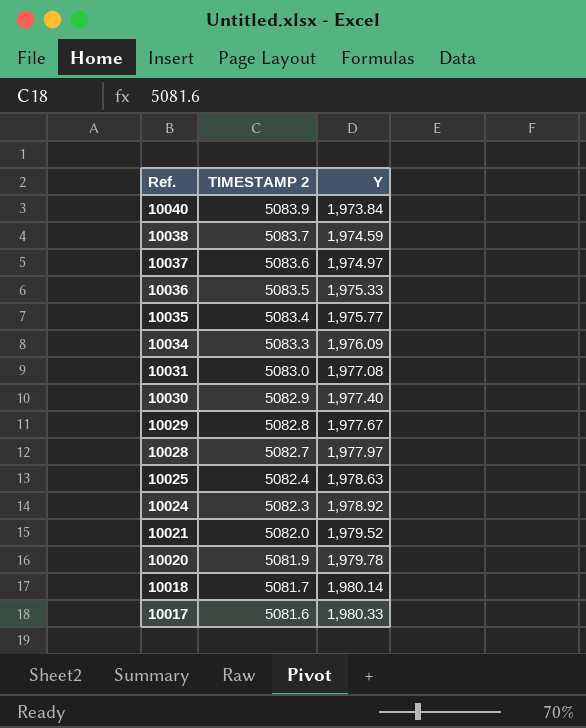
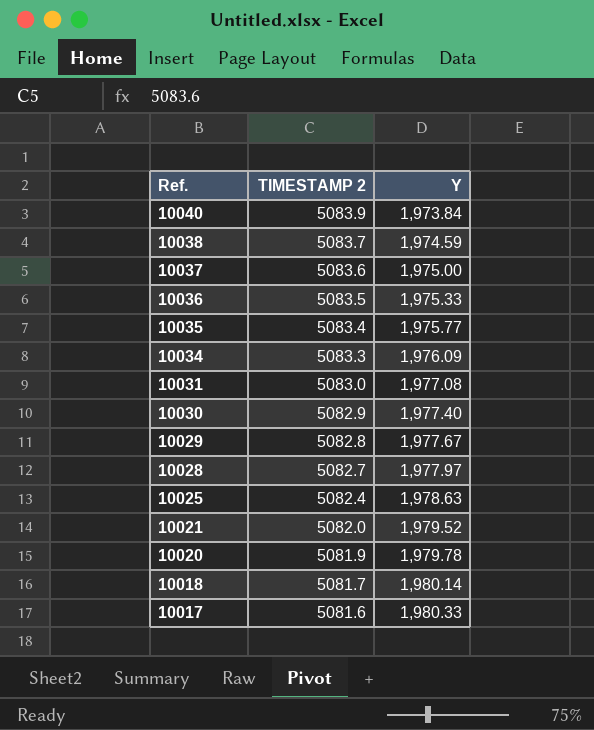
row 10024: 5082.3 | 1,978.92 -> none
10037 | Y: 1,974.97 -> 1,975.00

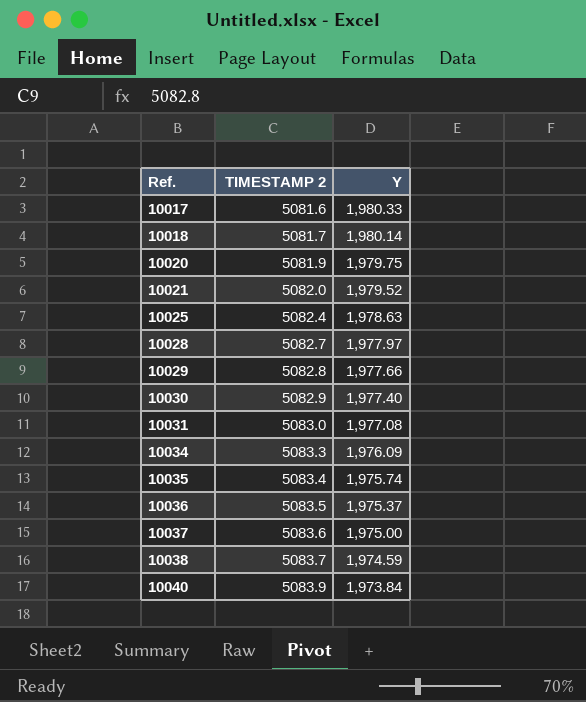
row order: Ref. descending -> Ref. ascending
10020 | Y: 1,979.78 -> 1,979.75
10029 | Y: 1,977.67 -> 1,977.66
10035 | Y: 1,975.77 -> 1,975.74
10036 | Y: 1,975.33 -> 1,975.37

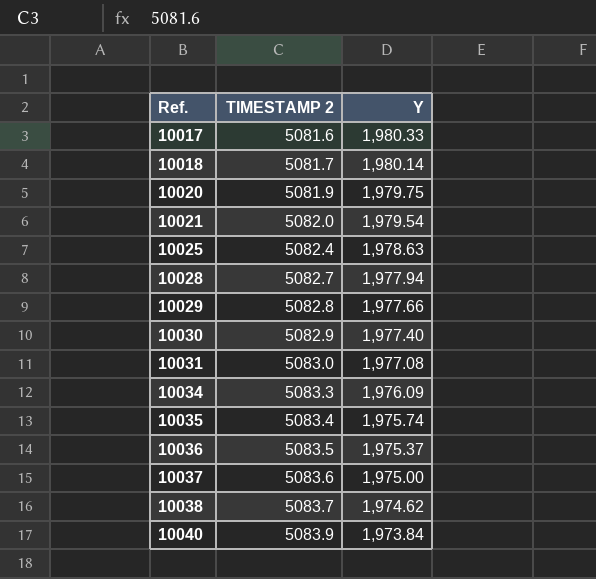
10021 | Y: 1,979.52 -> 1,979.54
10028 | Y: 1,977.97 -> 1,977.94
10038 | Y: 1,974.59 -> 1,974.62

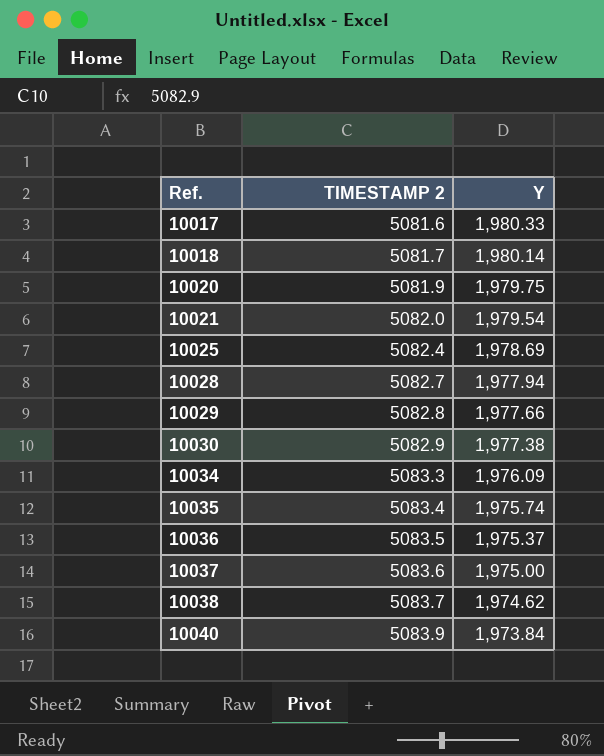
row 10031: 5083.0 | 1,977.08 -> none
10025 | Y: 1,978.63 -> 1,978.69
10030 | Y: 1,977.40 -> 1,977.38

